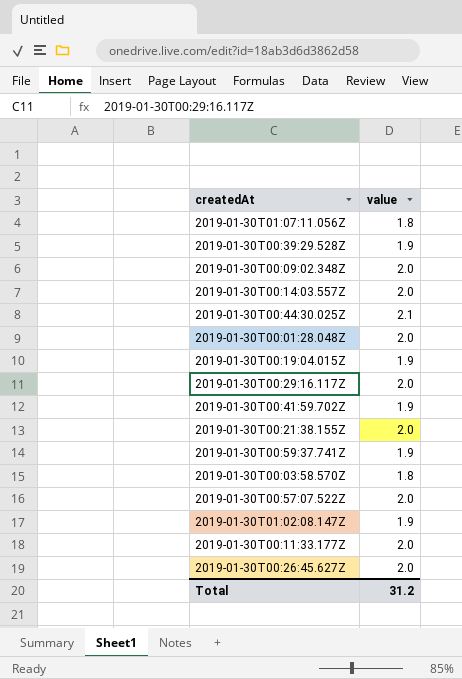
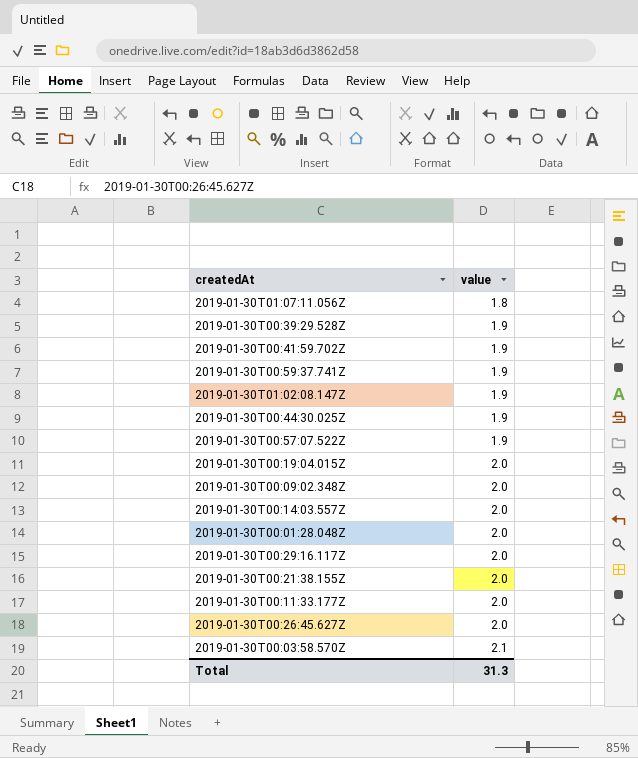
row order: none -> value ascending
2019-01-30T00:44:30.025Z | value: 2.1 -> 1.9
2019-01-30T00:57:07.522Z | value: 2.0 -> 1.9
2019-01-30T00:19:04.015Z | value: 1.9 -> 2.0
2019-01-30T00:03:58.570Z | value: 1.8 -> 2.1
Total | value: 31.2 -> 31.3

